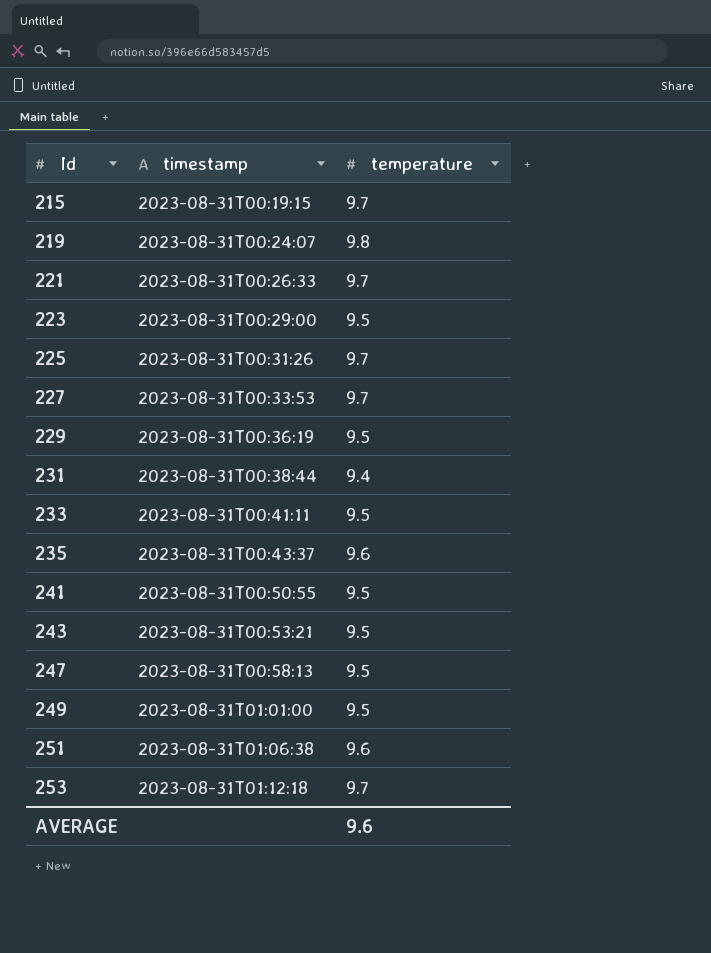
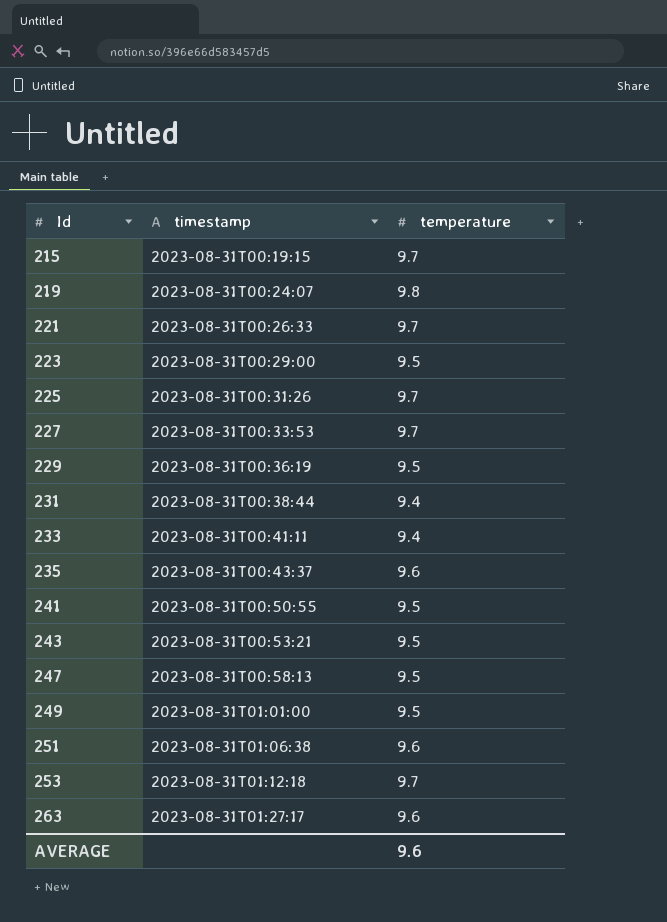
233 | temperature: 9.5 -> 9.4
row 263: none -> 2023-08-31T01:27:17 | 9.6

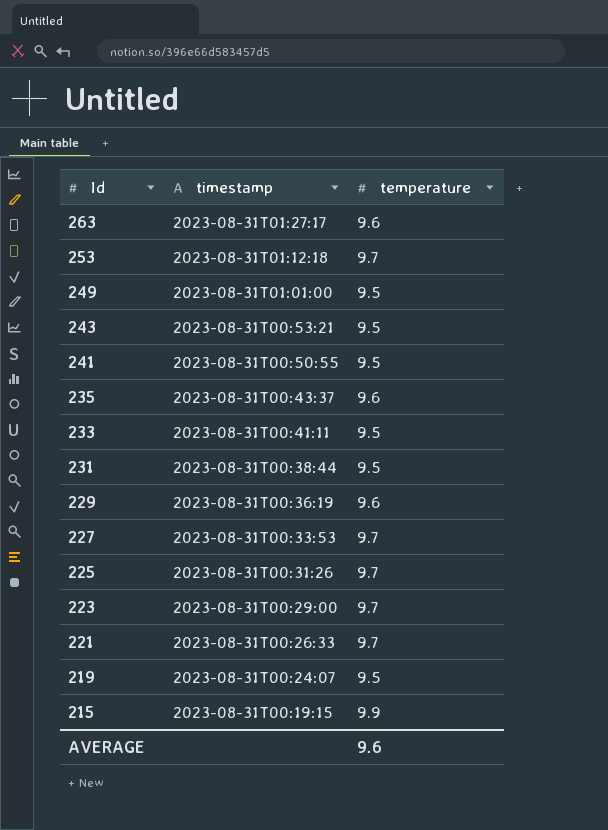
row order: Id ascending -> Id descending
row 247: 2023-08-31T00:58:13 | 9.5 -> none
row 251: 2023-08-31T01:06:38 | 9.6 -> none
233 | temperature: 9.4 -> 9.5
231 | temperature: 9.4 -> 9.5
229 | temperature: 9.5 -> 9.6
223 | temperature: 9.5 -> 9.7
219 | temperature: 9.8 -> 9.5
215 | temperature: 9.7 -> 9.9

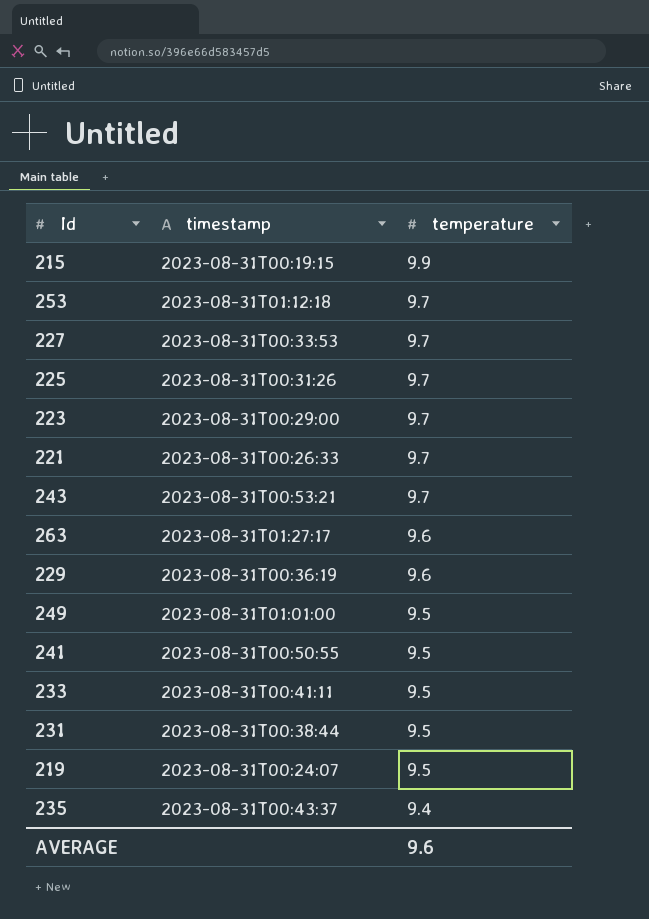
row order: Id descending -> temperature descending
243 | temperature: 9.5 -> 9.7
235 | temperature: 9.6 -> 9.4

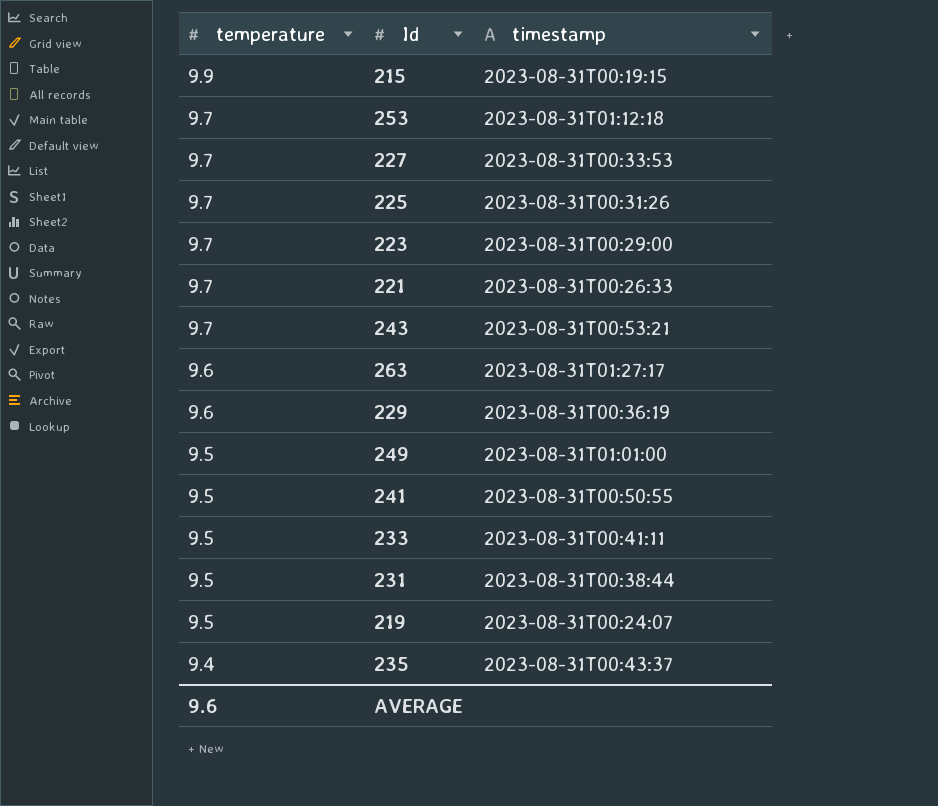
column temperature | position: 3 -> 1

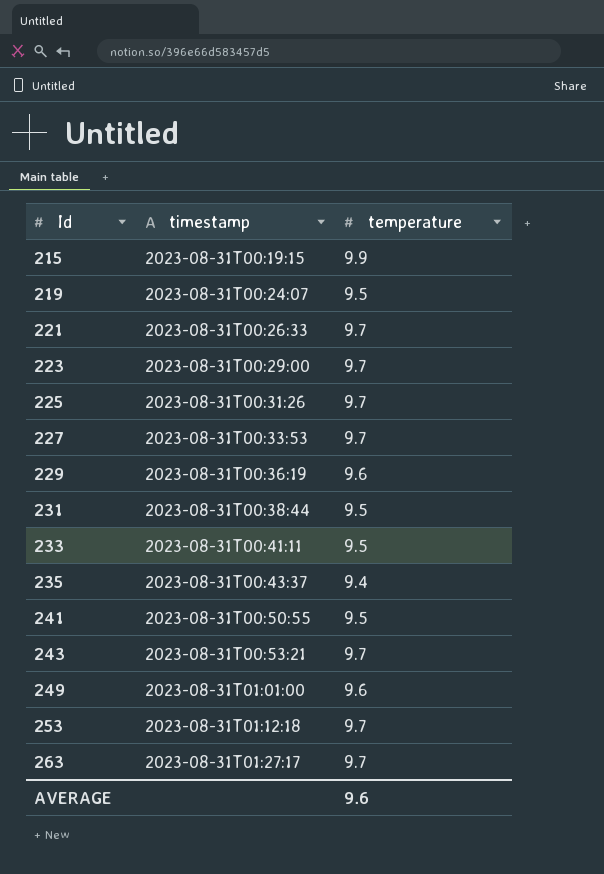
row order: temperature descending -> Id ascending
column temperature | position: 1 -> 3
249 | temperature: 9.5 -> 9.6
263 | temperature: 9.6 -> 9.7

